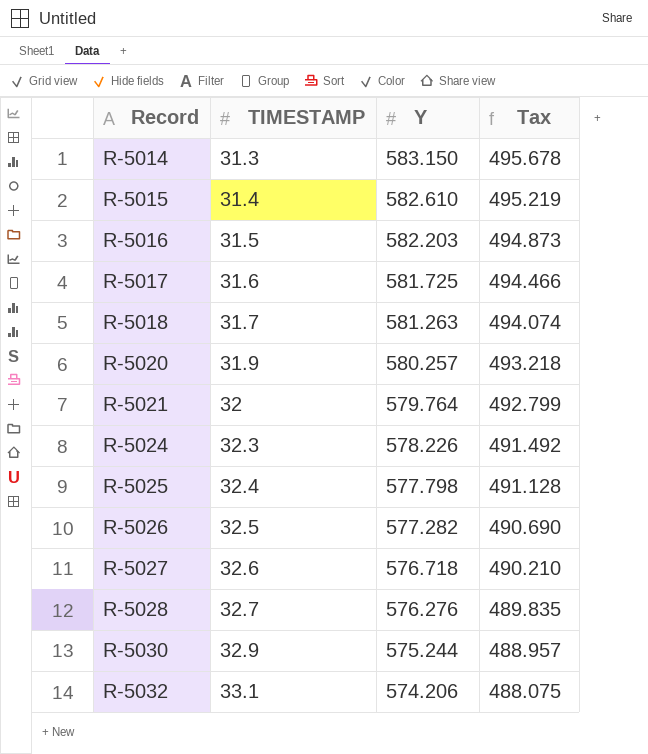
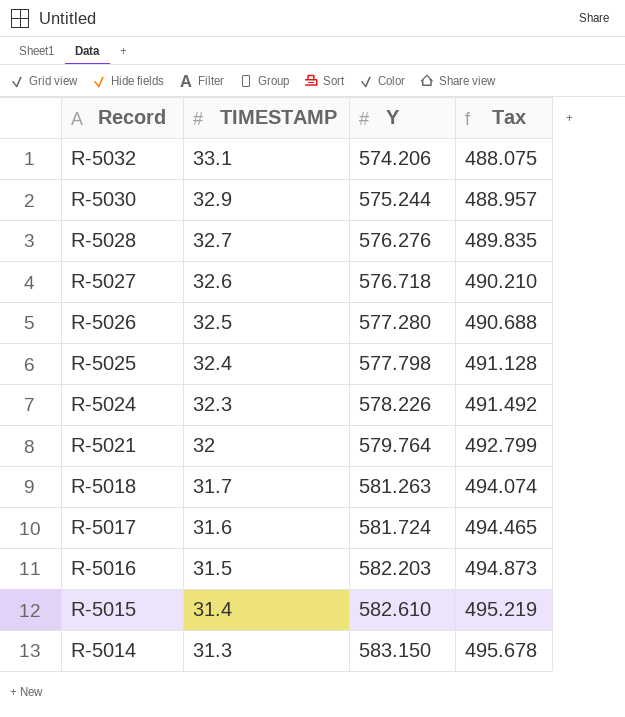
row order: Record ascending -> Record descending
row R-5020: 31.9 | 580.257 | 493.218 -> none
R-5026 | Y: 577.282 -> 577.280
R-5026 | Tax: 490.690 -> 490.688
R-5017 | Y: 581.725 -> 581.724
R-5017 | Tax: 494.466 -> 494.465

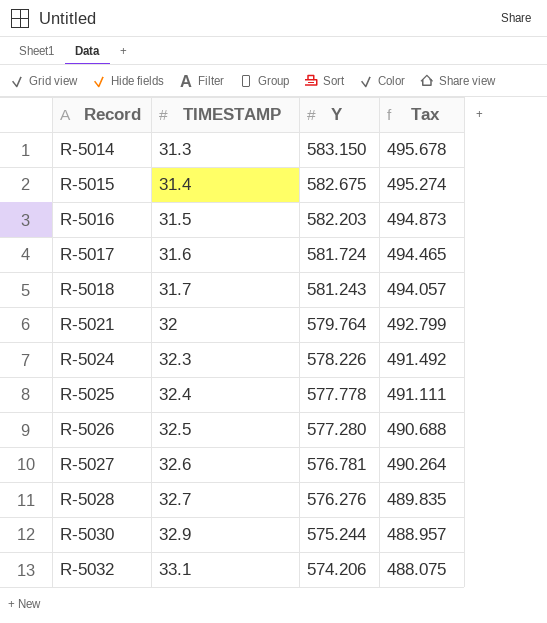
row order: Record descending -> Record ascending
R-5015 | Y: 582.610 -> 582.675
R-5015 | Tax: 495.219 -> 495.274
R-5018 | Y: 581.263 -> 581.243
R-5018 | Tax: 494.074 -> 494.057
R-5025 | Y: 577.798 -> 577.778
R-5025 | Tax: 491.128 -> 491.111
R-5027 | Y: 576.718 -> 576.781
R-5027 | Tax: 490.210 -> 490.264

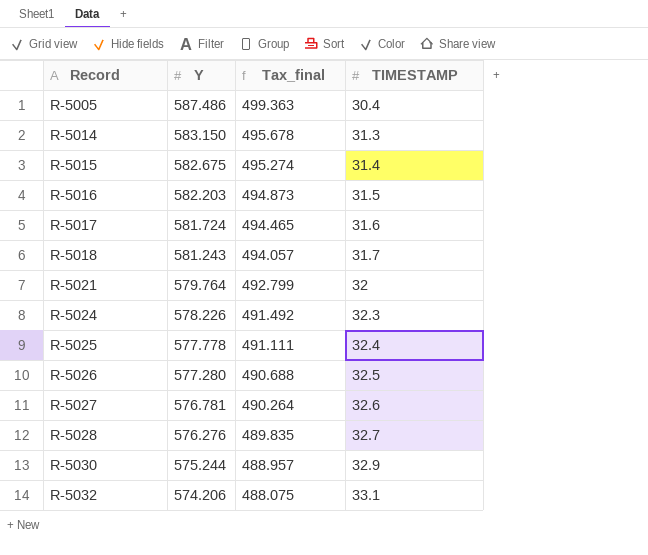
column name: Tax -> Tax_final
column TIMESTAMP | position: 2 -> 4
row R-5005: none -> 587.486 | 499.363 | 30.4

